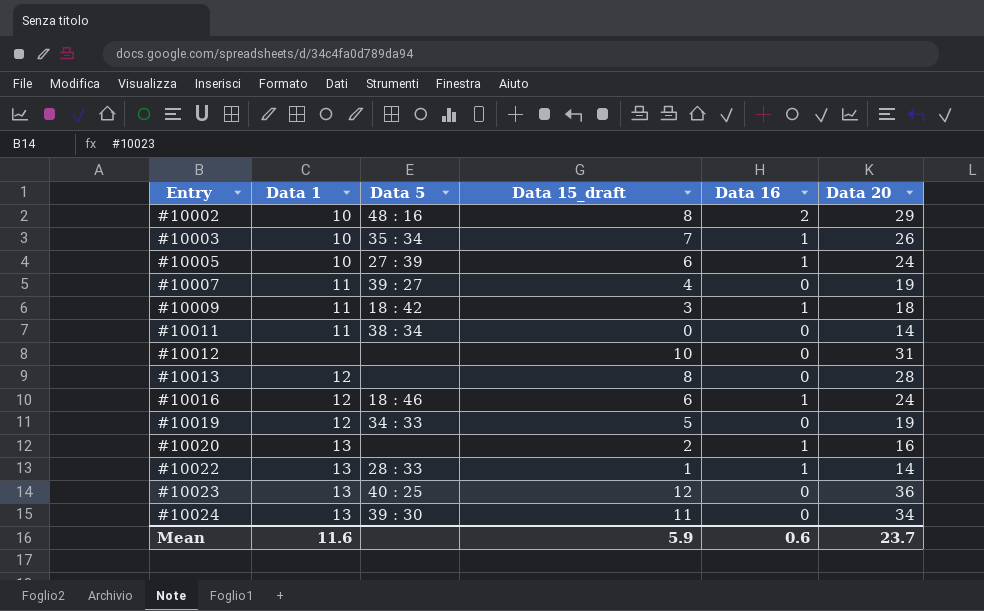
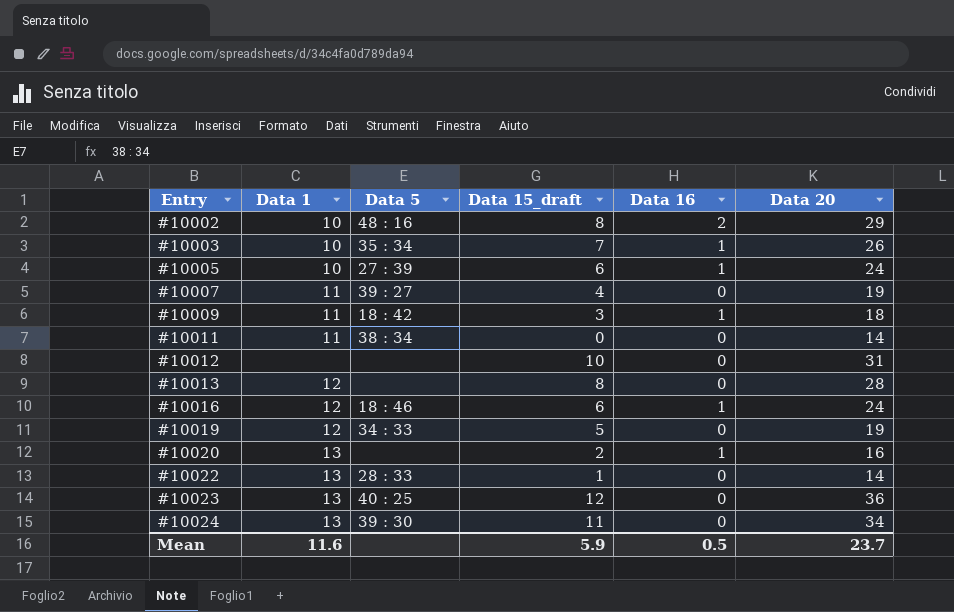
#10022 | Data 16: 1 -> 0
Mean | Data 16: 0.6 -> 0.5

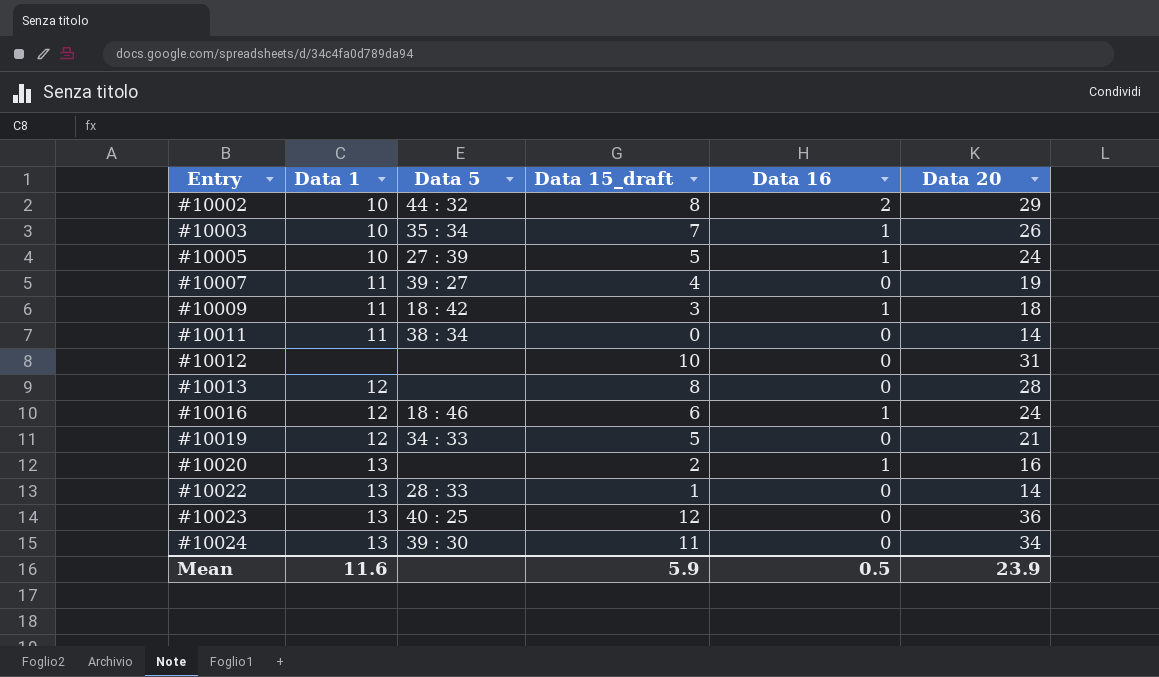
#10002 | Data 5: 48 : 16 -> 44 : 32
#10005 | Data 15_draft: 6 -> 5
#10019 | Data 20: 19 -> 21
Mean | Data 20: 23.7 -> 23.9

